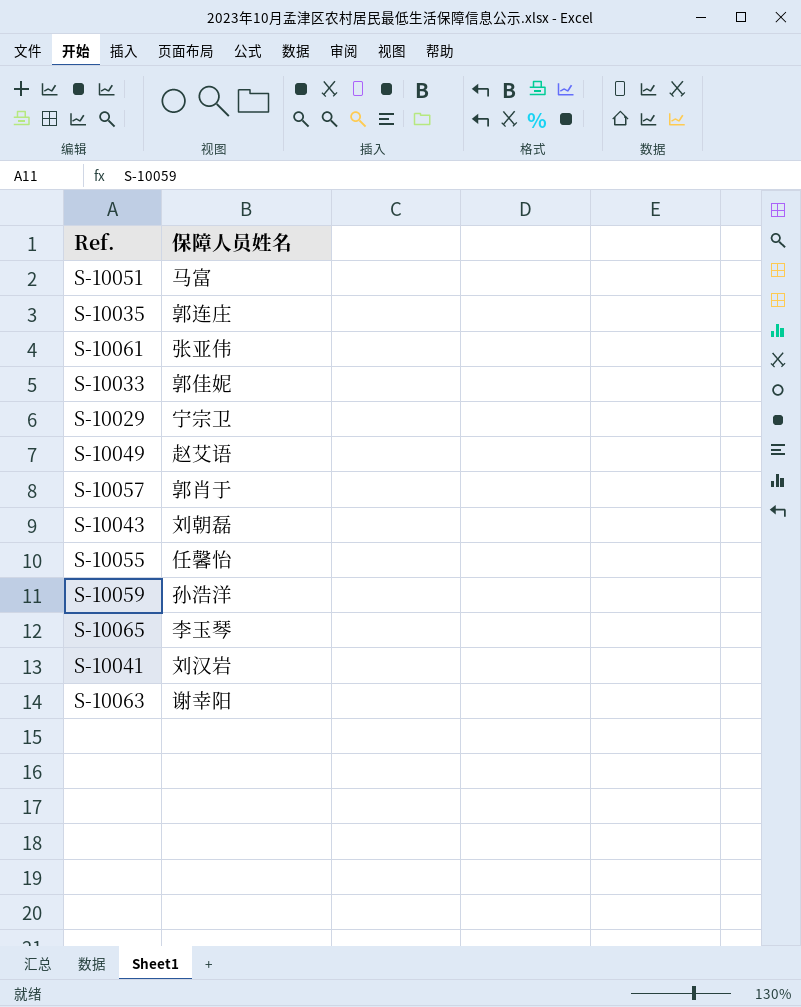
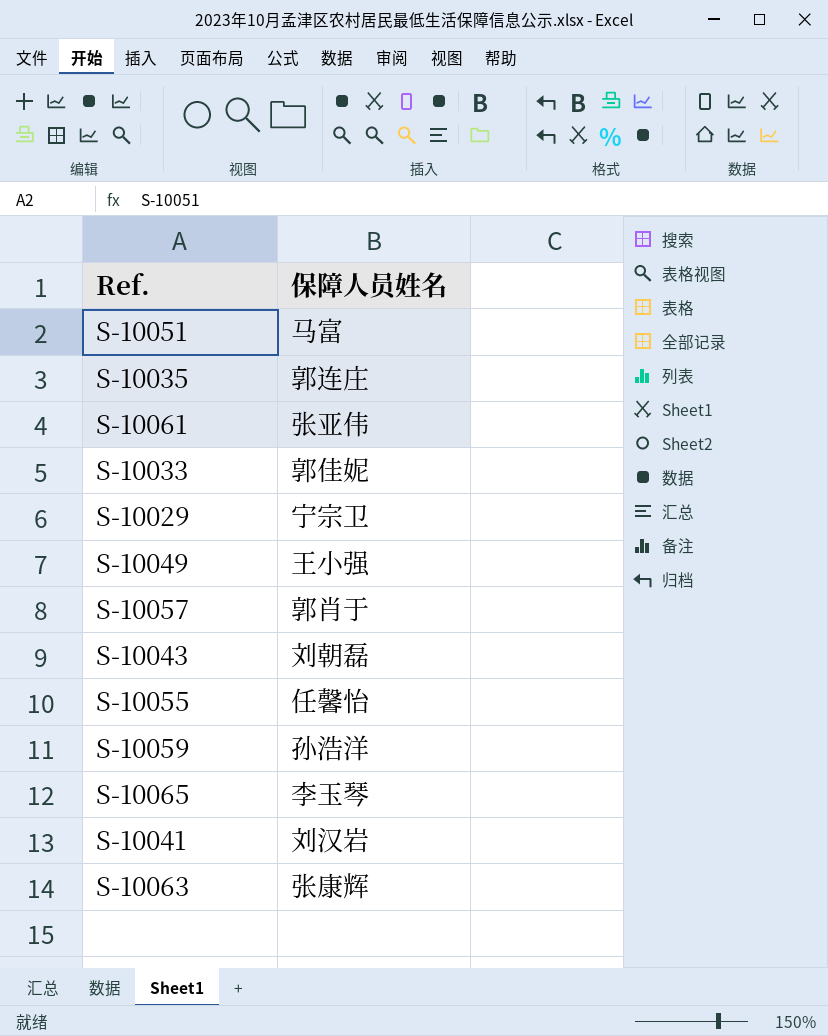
S-10049 | 保障人员姓名: 赵艾语 -> 王小强
S-10063 | 保障人员姓名: 谢幸阳 -> 张康辉

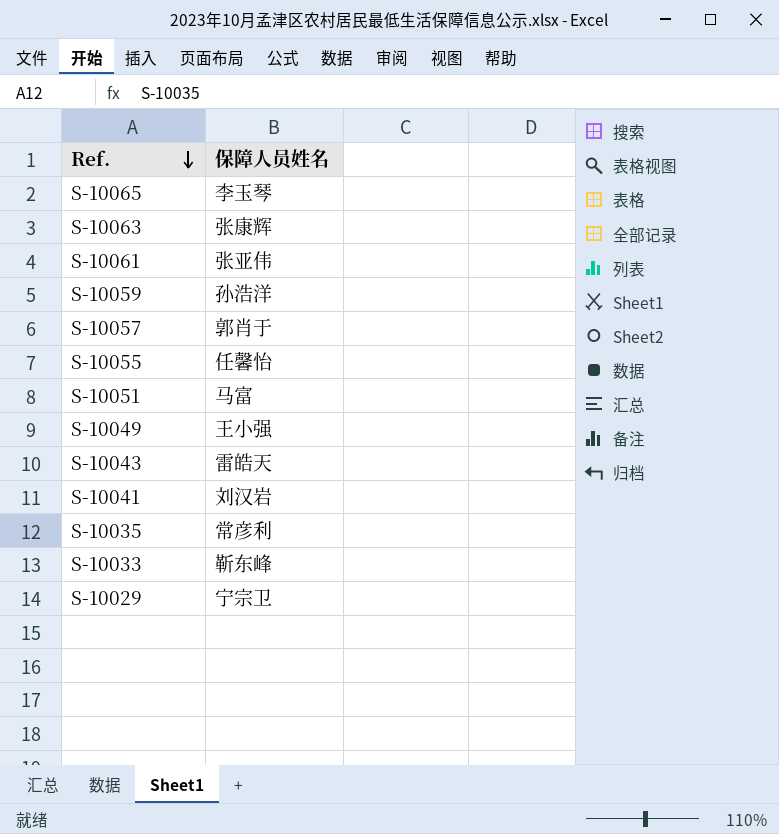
row order: none -> Ref. descending
S-10043 | 保障人员姓名: 刘朝磊 -> 雷皓天
S-10035 | 保障人员姓名: 郭连庄 -> 常彦利
S-10033 | 保障人员姓名: 郭佳妮 -> 靳东峰

